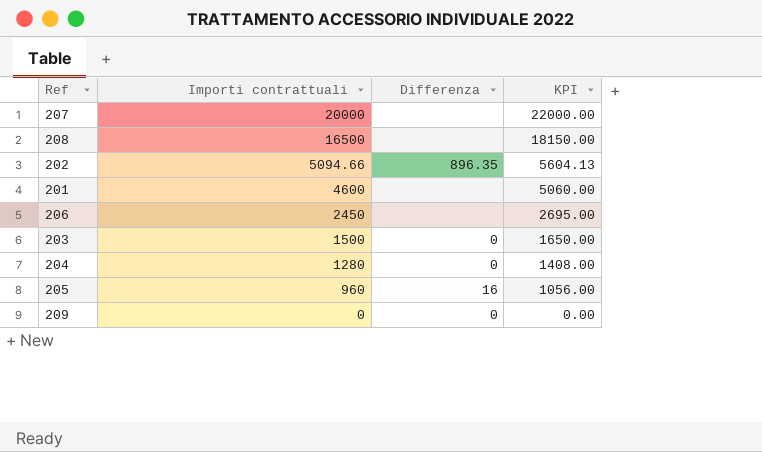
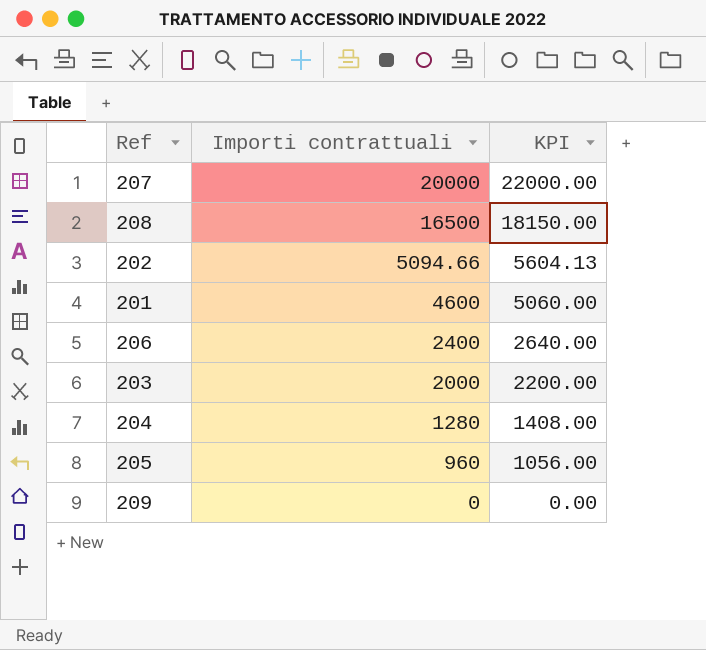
column Differenza | position: 3 -> none
206 | Importi contrattuali: 2450 -> 2400
206 | KPI: 2695.00 -> 2640.00
203 | Importi contrattuali: 1500 -> 2000
203 | KPI: 1650.00 -> 2200.00

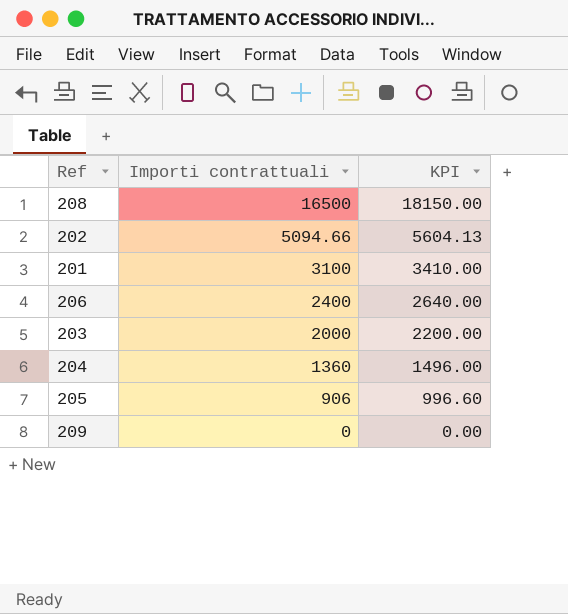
row 207: 20000 | 22000.00 -> none
201 | Importi contrattuali: 4600 -> 3100
201 | KPI: 5060.00 -> 3410.00
204 | Importi contrattuali: 1280 -> 1360
204 | KPI: 1408.00 -> 1496.00
205 | Importi contrattuali: 960 -> 906
205 | KPI: 1056.00 -> 996.60

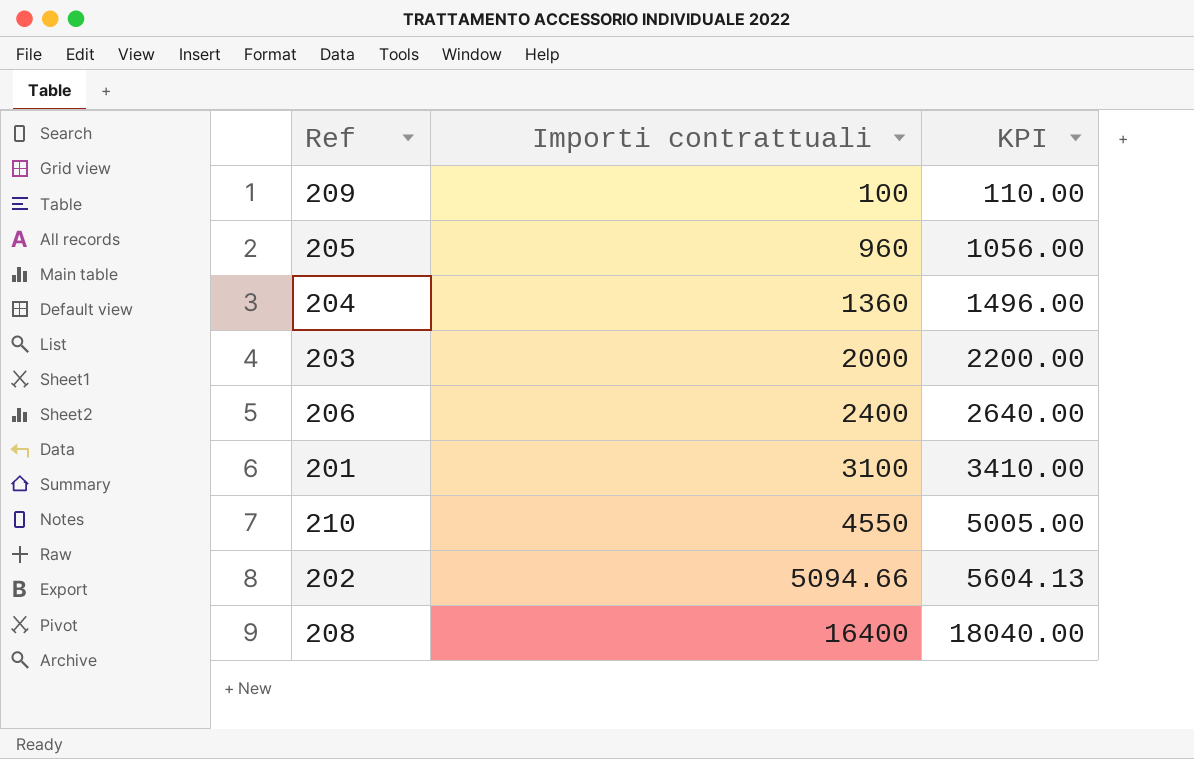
row order: Importi contrattuali descending -> Importi contrattuali ascending
209 | Importi contrattuali: 0 -> 100
209 | KPI: 0.00 -> 110.00
205 | Importi contrattuali: 906 -> 960
205 | KPI: 996.60 -> 1056.00
row 210: none -> 4550 | 5005.00
208 | Importi contrattuali: 16500 -> 16400
208 | KPI: 18150.00 -> 18040.00

